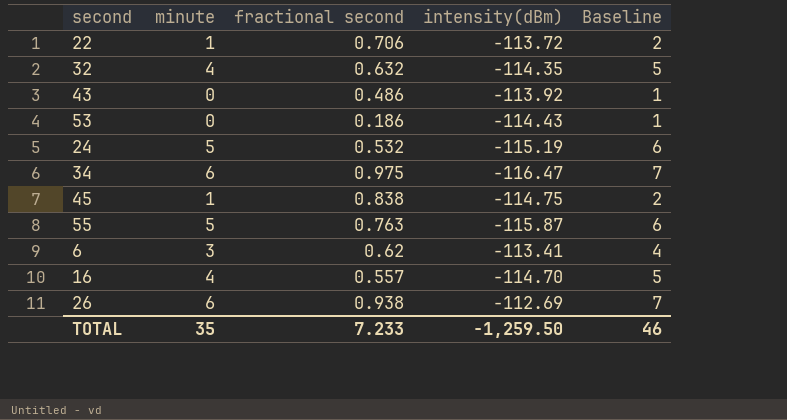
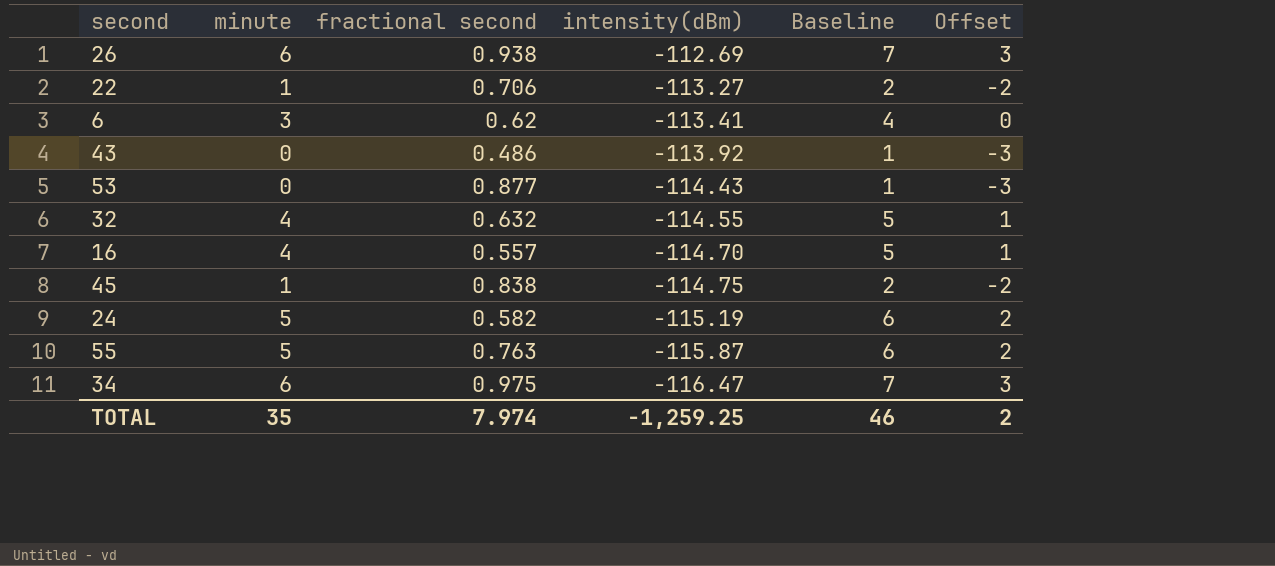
row order: none -> intensity(dBm) descending
column Offset | formula: none -> [minute] - 3
22 | intensity(dBm): -113.72 -> -113.27
53 | fractional second: 0.186 -> 0.877
32 | intensity(dBm): -114.35 -> -114.55
24 | fractional second: 0.532 -> 0.582
TOTAL | fractional second: 7.233 -> 7.974
TOTAL | intensity(dBm): -1,259.50 -> -1,259.25

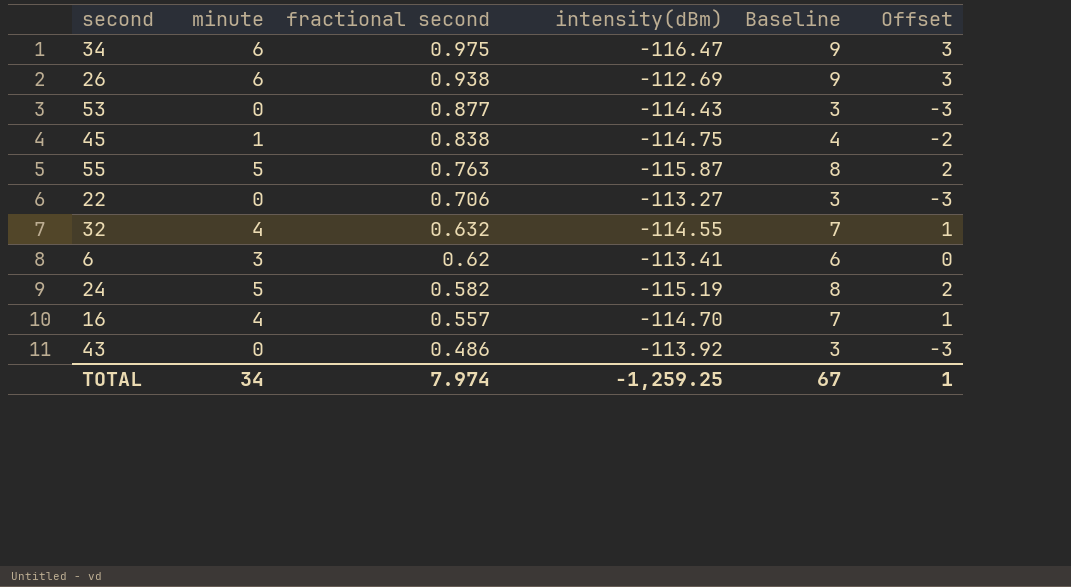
row order: intensity(dBm) descending -> fractional second descending
column Baseline | formula: [minute] + 1 -> [minute] + 3
22 | minute: 1 -> 0
22 | Offset: -2 -> -3
TOTAL | minute: 35 -> 34
TOTAL | Baseline: 46 -> 67
TOTAL | Offset: 2 -> 1

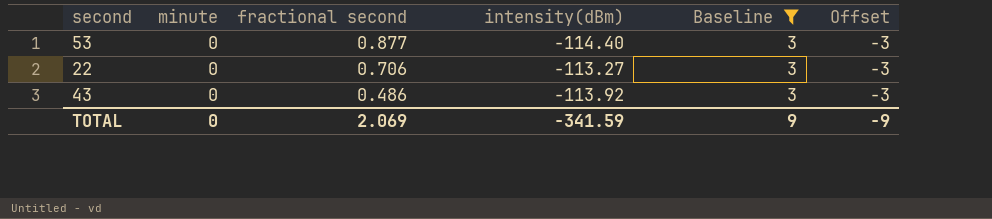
filter: none -> Baseline = 3
53 | intensity(dBm): -114.43 -> -114.40
TOTAL | minute: 34 -> 0
TOTAL | fractional second: 7.974 -> 2.069
TOTAL | intensity(dBm): -1,259.25 -> -341.59
TOTAL | Baseline: 67 -> 9
TOTAL | Offset: 1 -> -9

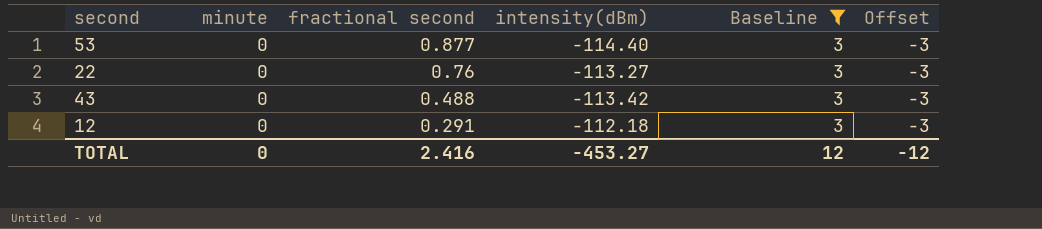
22 | fractional second: 0.706 -> 0.76
43 | fractional second: 0.486 -> 0.488
43 | intensity(dBm): -113.92 -> -113.42
row 12: none -> 0 | 0.291 | -112.18 | 3 | -3
TOTAL | fractional second: 2.069 -> 2.416
TOTAL | intensity(dBm): -341.59 -> -453.27
TOTAL | Baseline: 9 -> 12
TOTAL | Offset: -9 -> -12

